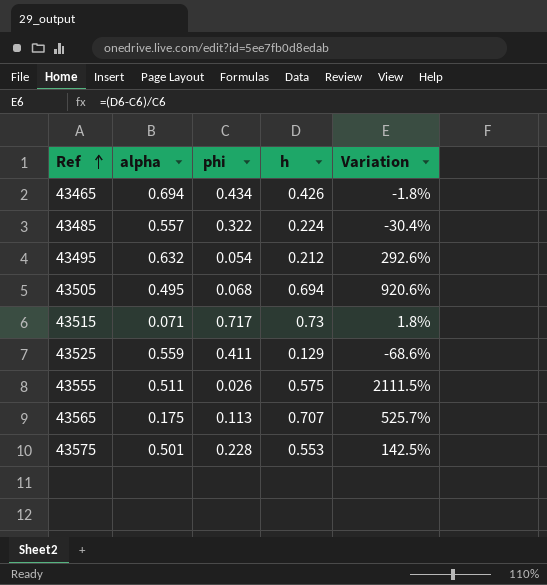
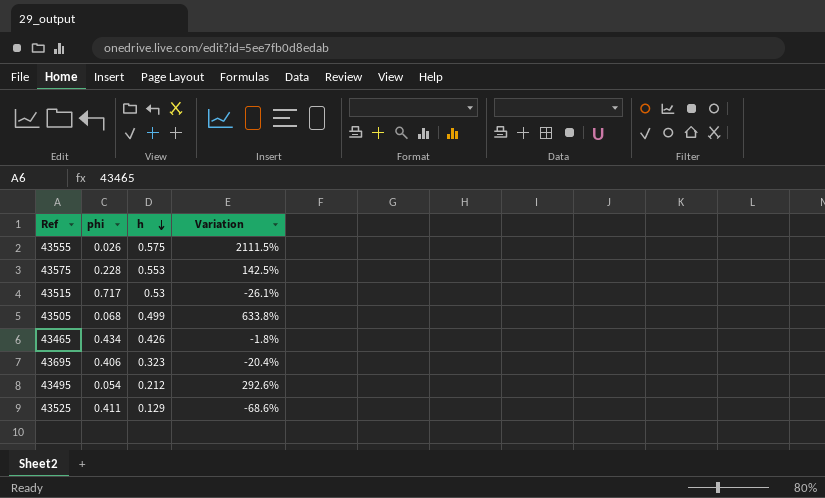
row order: Ref ascending -> h descending
column alpha | position: 2 -> none
row 43485: 0.557 | 0.322 | 0.224 | -30.4% -> none
row 43565: 0.175 | 0.113 | 0.707 | 525.7% -> none
43515 | h: 0.73 -> 0.53
43515 | Variation: 1.8% -> -26.1%
43505 | h: 0.694 -> 0.499
43505 | Variation: 920.6% -> 633.8%
row 43695: none -> 0.406 | 0.323 | -20.4%

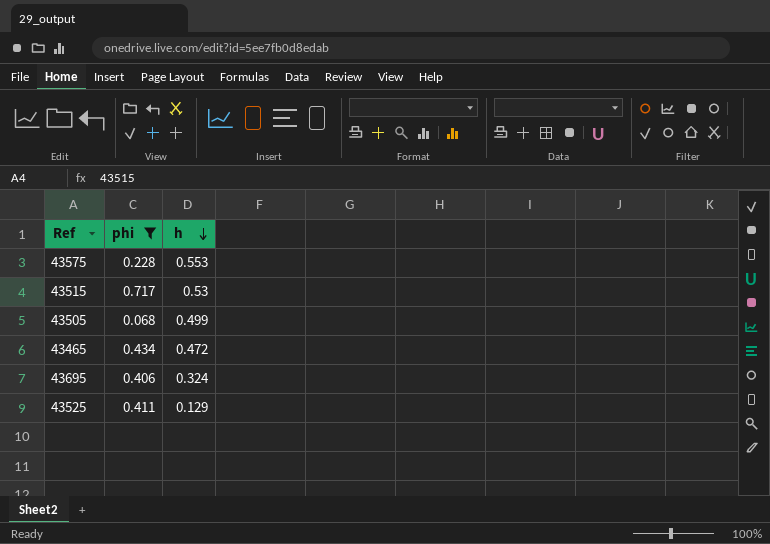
filter: none -> phi >= 0.068
column Variation | formula: ([h] - [phi]) / [phi] -> none
43465 | h: 0.426 -> 0.472
43695 | h: 0.323 -> 0.324

